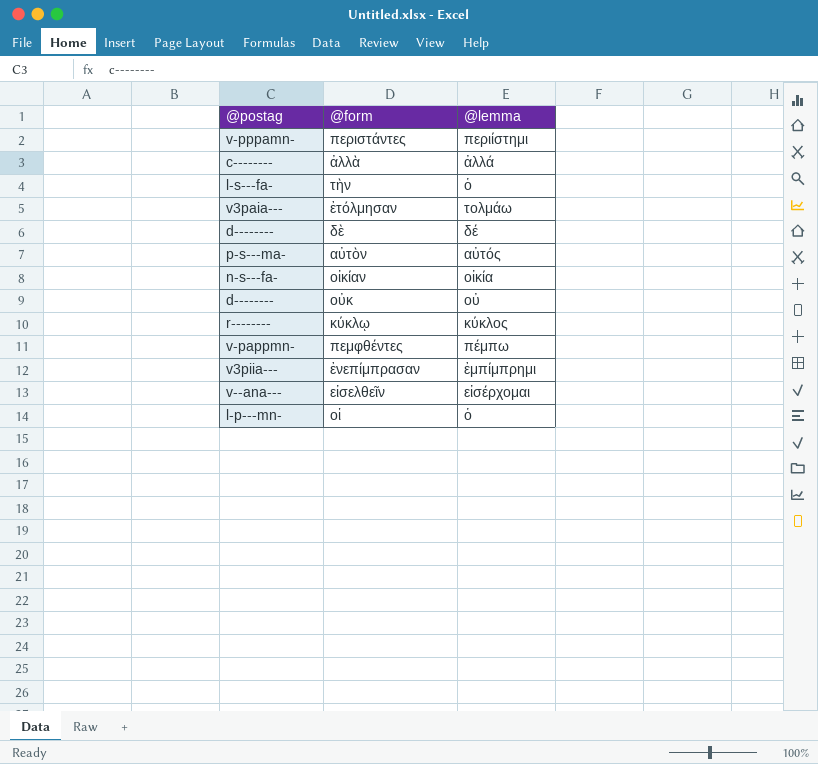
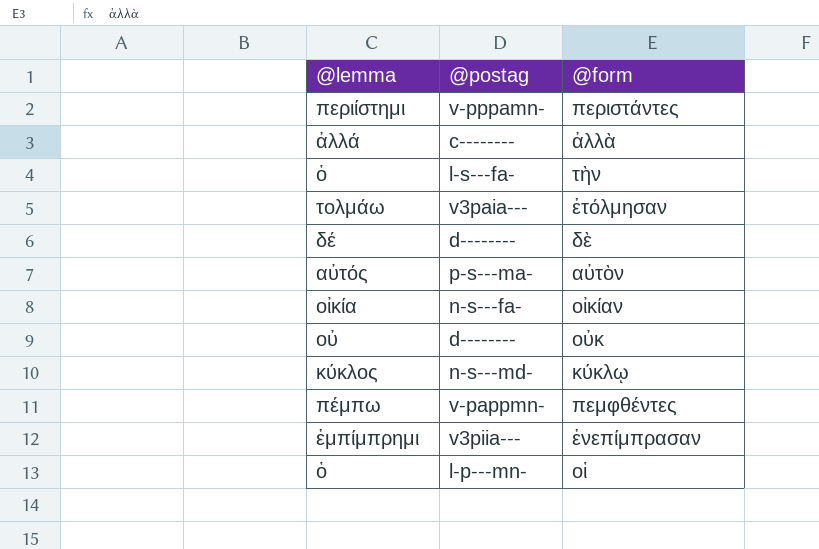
column @lemma | position: 3 -> 1
row εἰσελθεῖν: v--ana--- | εἰσέρχομαι -> none
κύκλῳ | @postag: r-------- -> n-s---md-

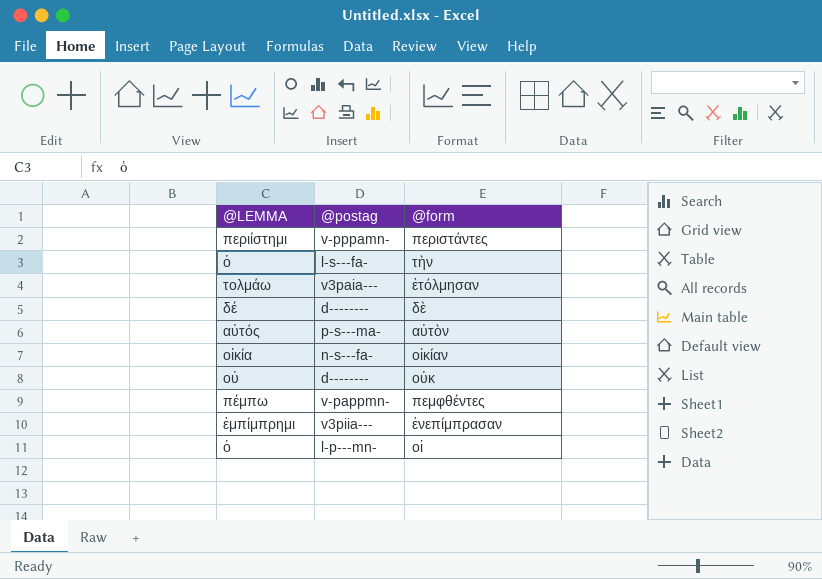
column name: @lemma -> @LEMMA
row ἀλλὰ: ἀλλά | c-------- -> none
row κύκλῳ: κύκλος | n-s---md- -> none

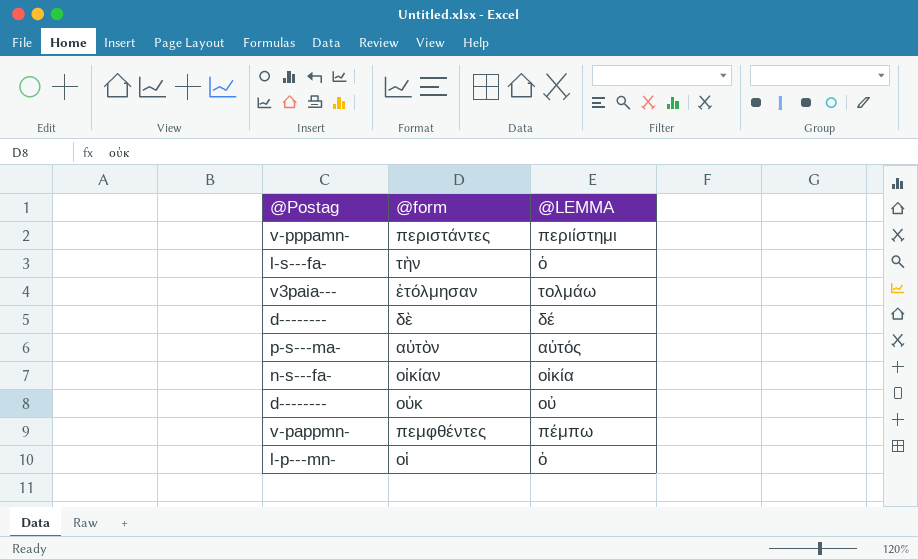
column name: @postag -> @Postag
column @LEMMA | position: 1 -> 3
row ἐνεπίμπρασαν: ἐμπίμπρημι | v3piia--- -> none

